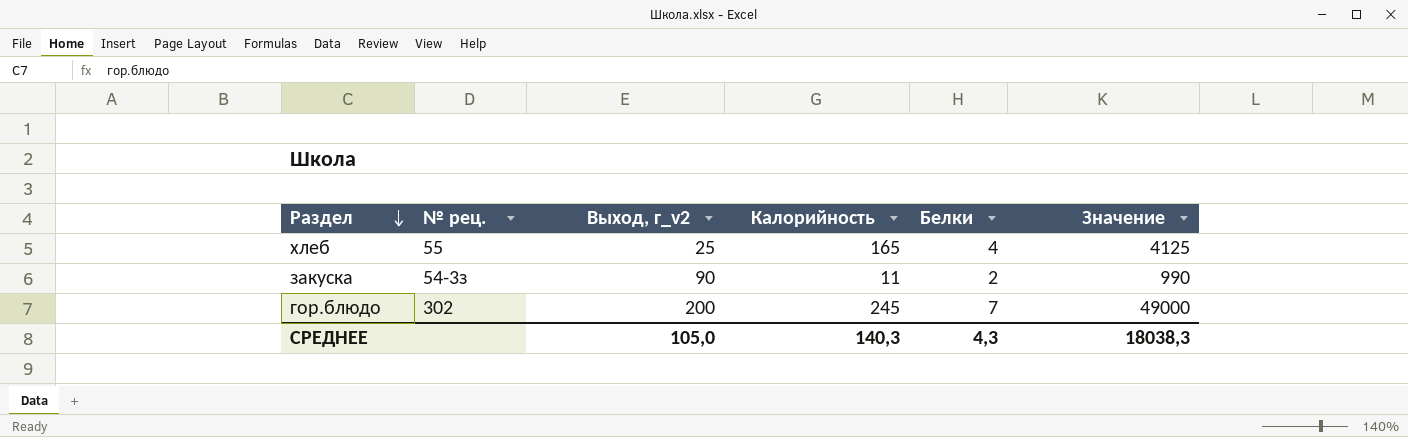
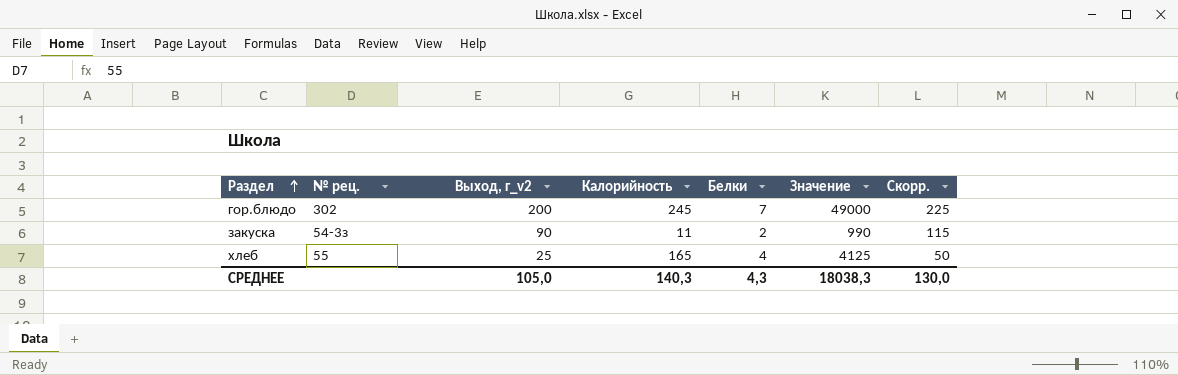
row order: Раздел descending -> Раздел ascending
column Скорр. | formula: none -> [Выход, г_v2] + 25

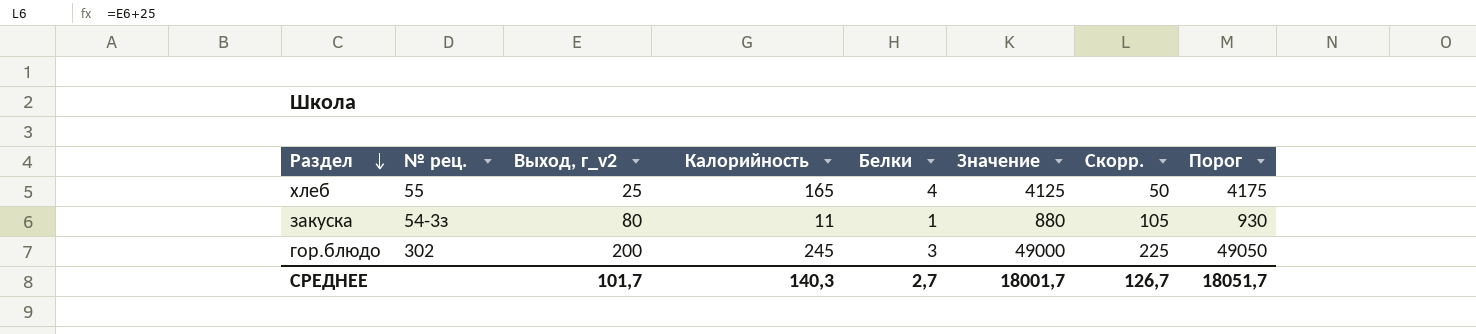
row order: Раздел ascending -> Раздел descending
column Порог | formula: none -> [Значение] + 50
закуска | Выход, г_v2: 90 -> 80
закуска | Белки: 2 -> 1
закуска | Значение: 990 -> 880
закуска | Скорр.: 115 -> 105
гор.блюдо | Белки: 7 -> 3
СРЕДНЕЕ | Выход, г_v2: 105,0 -> 101,7
СРЕДНЕЕ | Белки: 4,3 -> 2,7
СРЕДНЕЕ | Значение: 18038,3 -> 18001,7
СРЕДНЕЕ | Скорр.: 130,0 -> 126,7

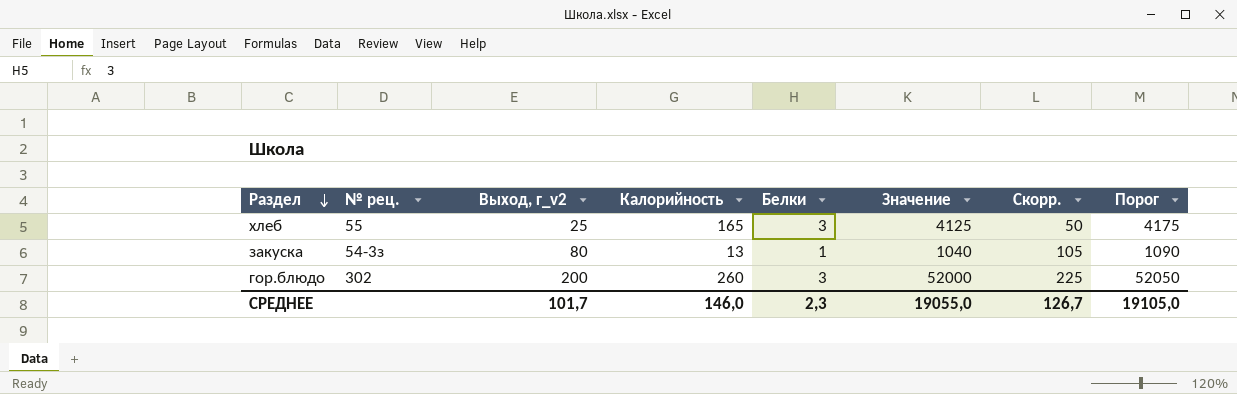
хлеб | Белки: 4 -> 3
закуска | Калорийность: 11 -> 13
закуска | Значение: 880 -> 1040
закуска | Порог: 930 -> 1090
гор.блюдо | Калорийность: 245 -> 260
гор.блюдо | Значение: 49000 -> 52000
гор.блюдо | Порог: 49050 -> 52050
СРЕДНЕЕ | Калорийность: 140,3 -> 146,0
СРЕДНЕЕ | Белки: 2,7 -> 2,3
СРЕДНЕЕ | Значение: 18001,7 -> 19055,0
СРЕДНЕЕ | Порог: 18051,7 -> 19105,0

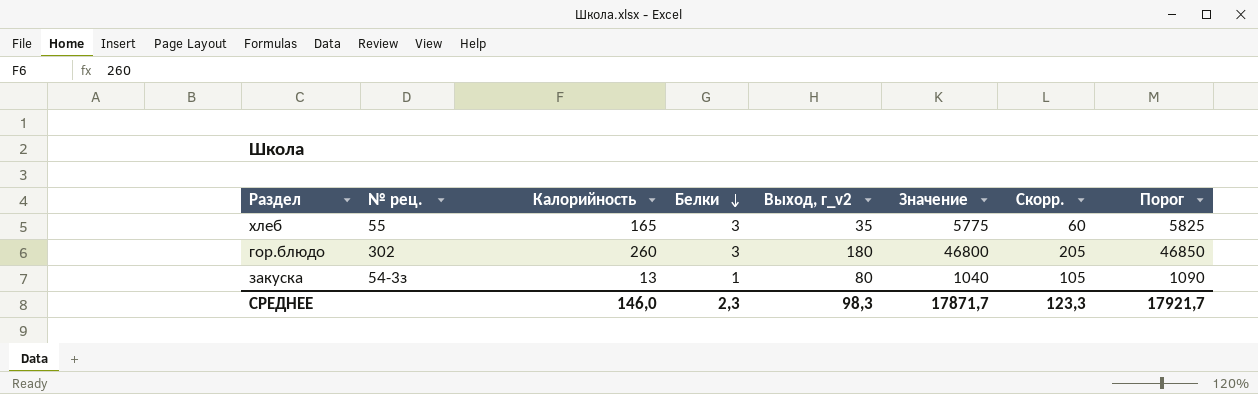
row order: Раздел descending -> Белки descending
column Выход, г_v2 | position: 3 -> 5
хлеб | Выход, г_v2: 25 -> 35
хлеб | Значение: 4125 -> 5775
хлеб | Скорр.: 50 -> 60
хлеб | Порог: 4175 -> 5825
гор.блюдо | Выход, г_v2: 200 -> 180
гор.блюдо | Значение: 52000 -> 46800
гор.блюдо | Скорр.: 225 -> 205
гор.блюдо | Порог: 52050 -> 46850
СРЕДНЕЕ | Выход, г_v2: 101,7 -> 98,3
СРЕДНЕЕ | Значение: 19055,0 -> 17871,7
СРЕДНЕЕ | Скорр.: 126,7 -> 123,3
СРЕДНЕЕ | Порог: 19105,0 -> 17921,7

